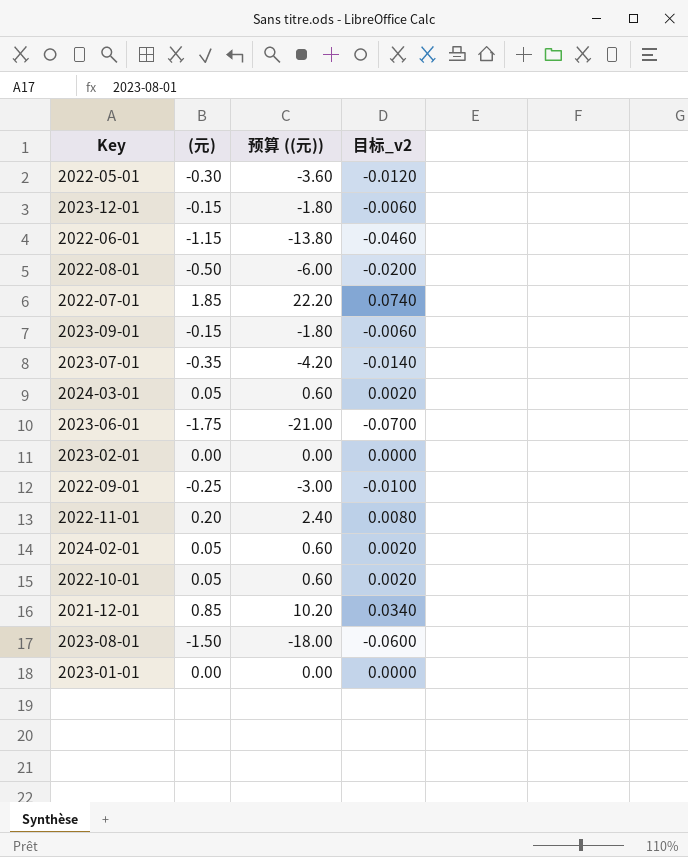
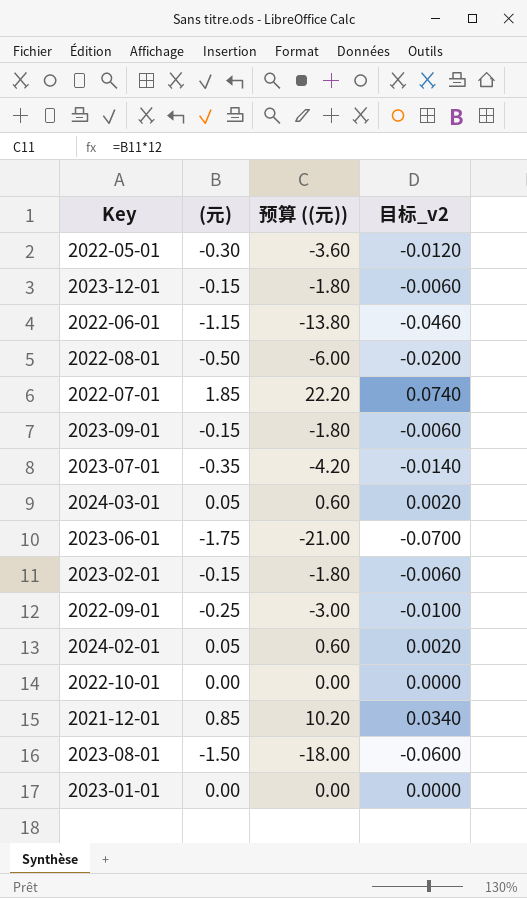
row 2022-11-01: 0.20 | 2.40 | 0.0080 -> none
2023-02-01 | (元): 0.00 -> -0.15
2023-02-01 | 预算 ((元)): 0.00 -> -1.80
2023-02-01 | 目标_v2: 0.0000 -> -0.0060
2022-10-01 | (元): 0.05 -> 0.00
2022-10-01 | 预算 ((元)): 0.60 -> 0.00
2022-10-01 | 目标_v2: 0.0020 -> 0.0000

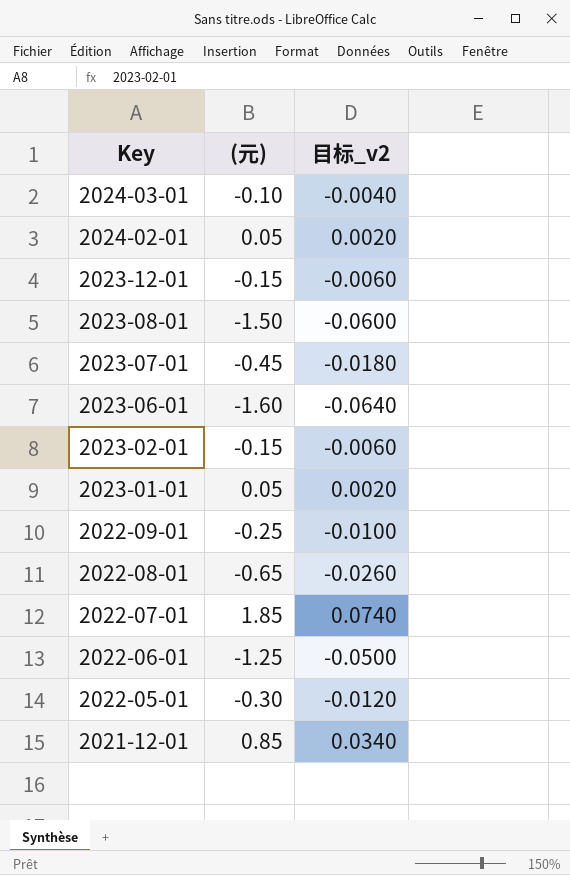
row order: none -> Key descending
column 预算 ((元)) | formula: [(元)] * 12 -> none
row 2023-09-01: -0.15 | -1.80 | -0.0060 -> none
row 2022-10-01: 0.00 | 0.00 | 0.0000 -> none
2024-03-01 | (元): 0.05 -> -0.10
2024-03-01 | 目标_v2: 0.0020 -> -0.0040
2023-07-01 | (元): -0.35 -> -0.45
2023-07-01 | 目标_v2: -0.0140 -> -0.0180
2023-06-01 | (元): -1.75 -> -1.60
2023-06-01 | 目标_v2: -0.0700 -> -0.0640
2023-01-01 | (元): 0.00 -> 0.05
2023-01-01 | 目标_v2: 0.0000 -> 0.0020
2022-08-01 | (元): -0.50 -> -0.65
2022-08-01 | 目标_v2: -0.0200 -> -0.0260
2022-06-01 | (元): -1.15 -> -1.25
2022-06-01 | 目标_v2: -0.0460 -> -0.0500

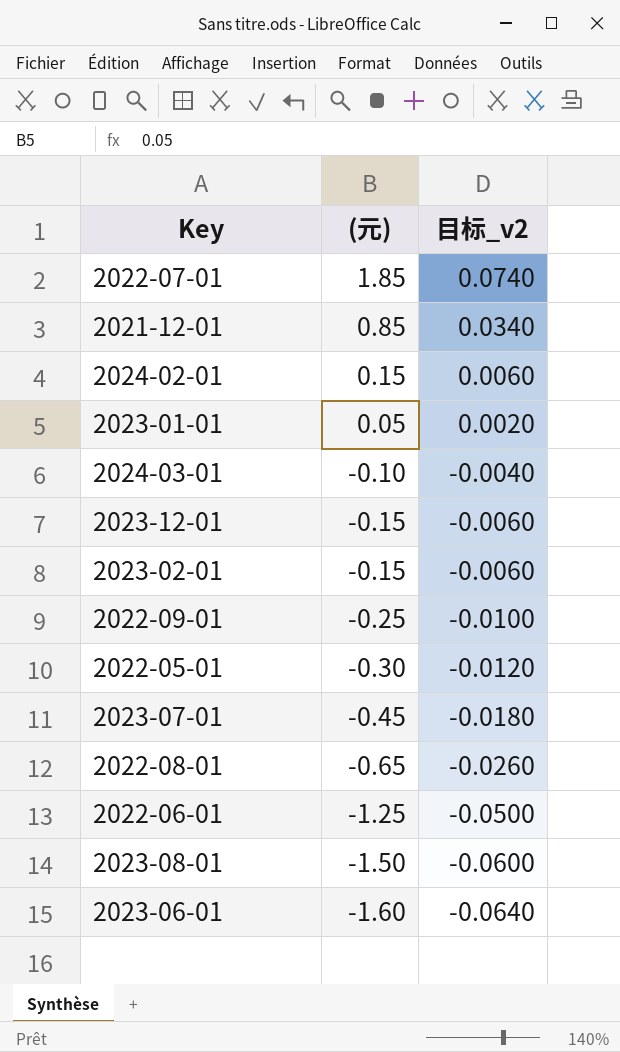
row order: Key descending -> (元) descending
2024-02-01 | (元): 0.05 -> 0.15
2024-02-01 | 目标_v2: 0.0020 -> 0.0060

